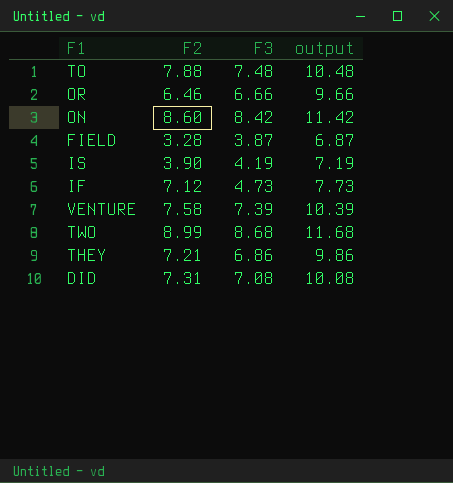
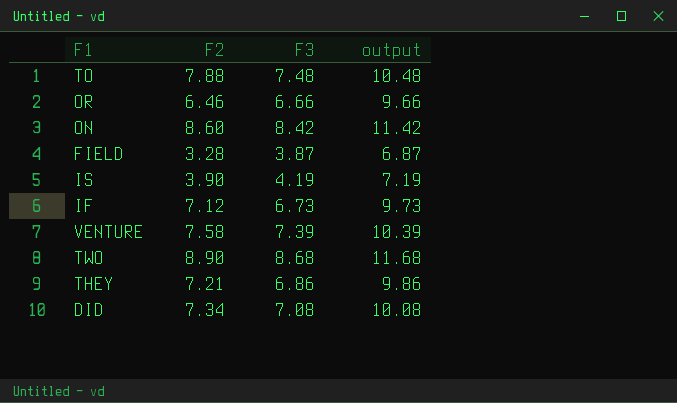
IF | F3: 4.73 -> 6.73
IF | output: 7.73 -> 9.73
TWO | F2: 8.99 -> 8.90
DID | F2: 7.31 -> 7.34

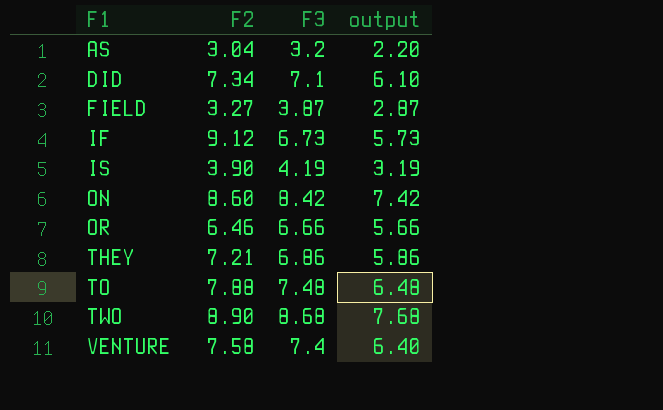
row order: none -> F1 ascending
column output | formula: [F3] + 3 -> [F3] - 1
row AS: none -> 3.04 | 3.2 | 2.20
DID | F3: 7.08 -> 7.1
FIELD | F2: 3.28 -> 3.27
IF | F2: 7.12 -> 9.12
VENTURE | F3: 7.39 -> 7.4

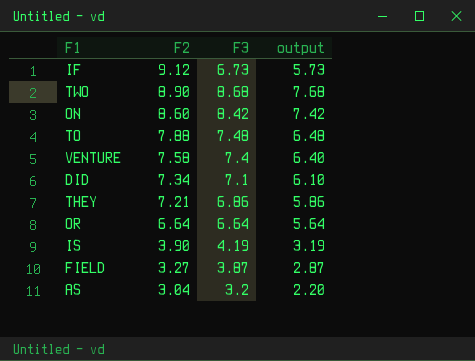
row order: F1 ascending -> F2 descending
OR | F2: 6.46 -> 6.64
OR | F3: 6.66 -> 6.64
OR | output: 5.66 -> 5.64

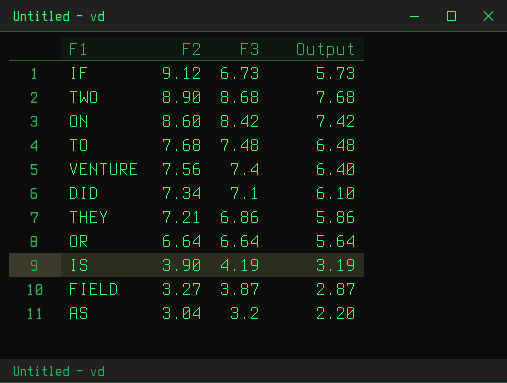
column name: output -> Output
TO | F2: 7.88 -> 7.68
VENTURE | F2: 7.58 -> 7.56

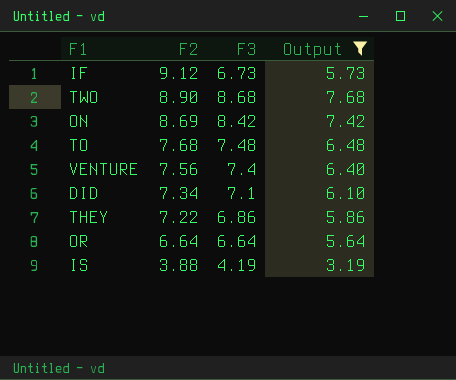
filter: none -> Output >= 3.19
ON | F2: 8.60 -> 8.69
THEY | F2: 7.21 -> 7.22
IS | F2: 3.90 -> 3.88

